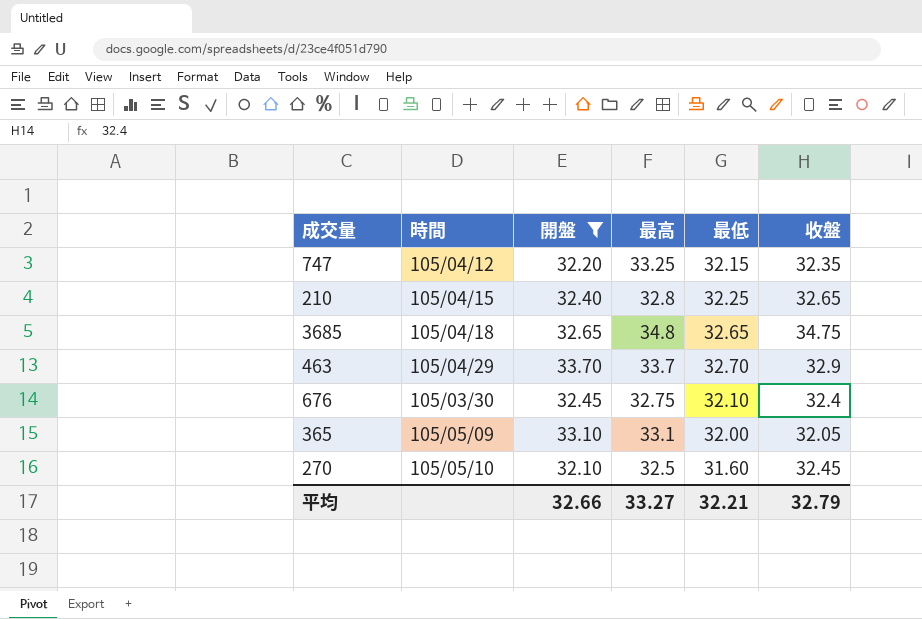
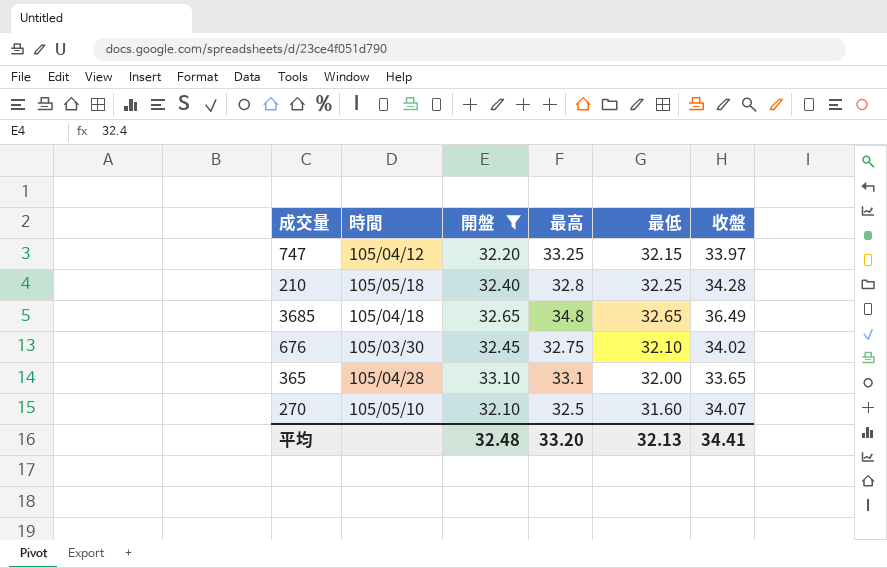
row 463: 105/04/29 | 33.70 | 33.7 | 32.70 | 32.9 -> none
747 | 收盤: 32.35 -> 33.97
210 | 時間: 105/04/15 -> 105/05/18
210 | 收盤: 32.65 -> 34.28
3685 | 收盤: 34.75 -> 36.49
676 | 收盤: 32.4 -> 34.02
365 | 時間: 105/05/09 -> 105/04/28
365 | 收盤: 32.05 -> 33.65
270 | 收盤: 32.45 -> 34.07
平均 | 開盤: 32.66 -> 32.48
平均 | 最高: 33.27 -> 33.20
平均 | 最低: 32.21 -> 32.13
平均 | 收盤: 32.79 -> 34.41

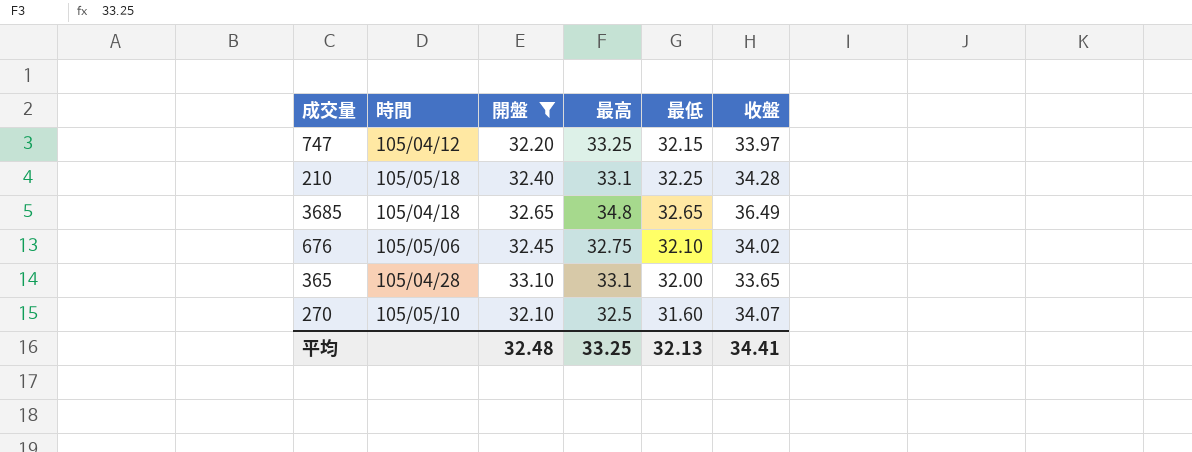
210 | 最高: 32.8 -> 33.1
676 | 時間: 105/03/30 -> 105/05/06
平均 | 最高: 33.20 -> 33.25

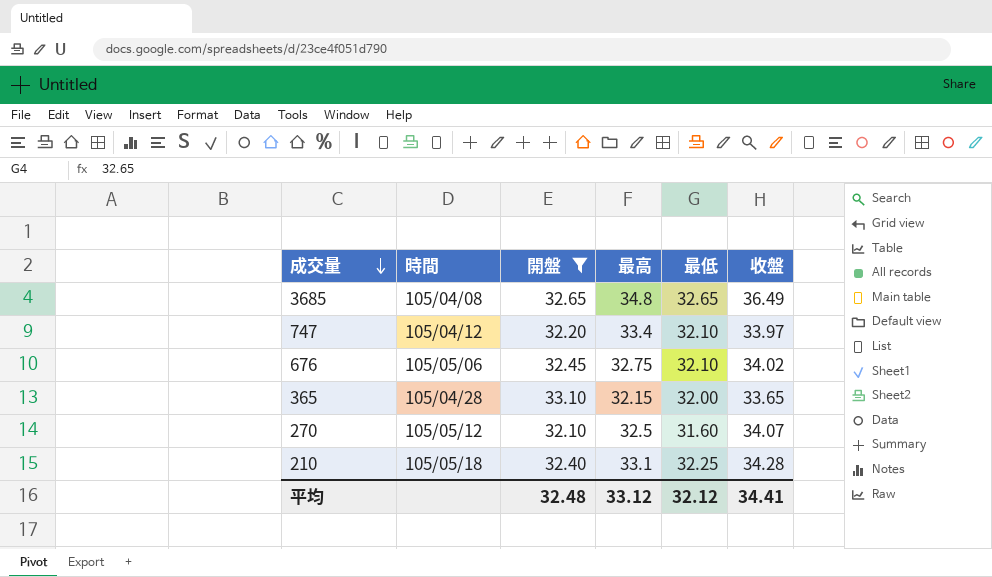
row order: none -> 成交量 descending
3685 | 時間: 105/04/18 -> 105/04/08
747 | 最高: 33.25 -> 33.4
747 | 最低: 32.15 -> 32.10
365 | 最高: 33.1 -> 32.15
270 | 時間: 105/05/10 -> 105/05/12
平均 | 最高: 33.25 -> 33.12
平均 | 最低: 32.13 -> 32.12

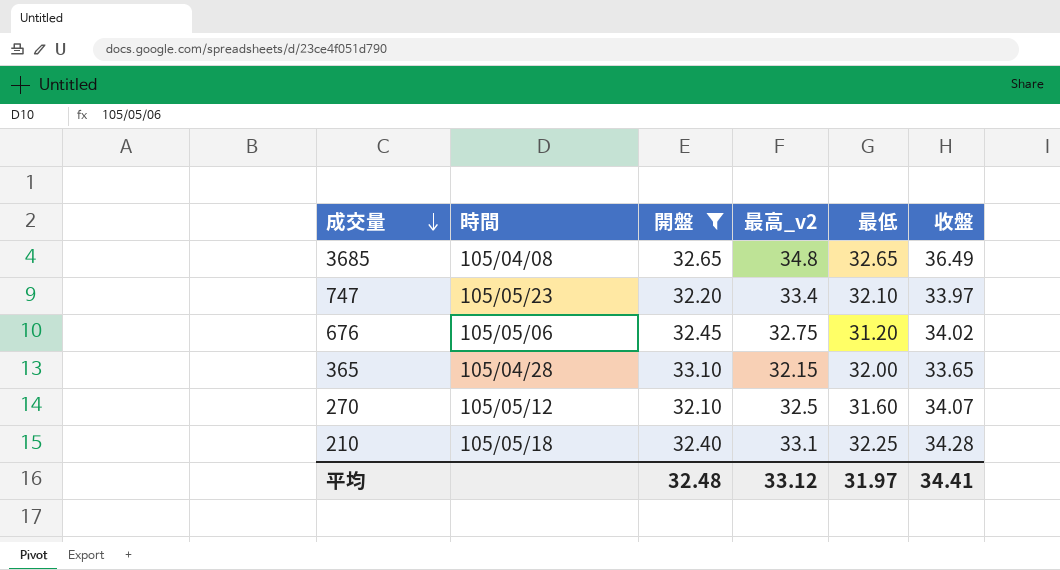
column name: 最高 -> 最高_v2
747 | 時間: 105/04/12 -> 105/05/23
676 | 最低: 32.10 -> 31.20
平均 | 最低: 32.12 -> 31.97

